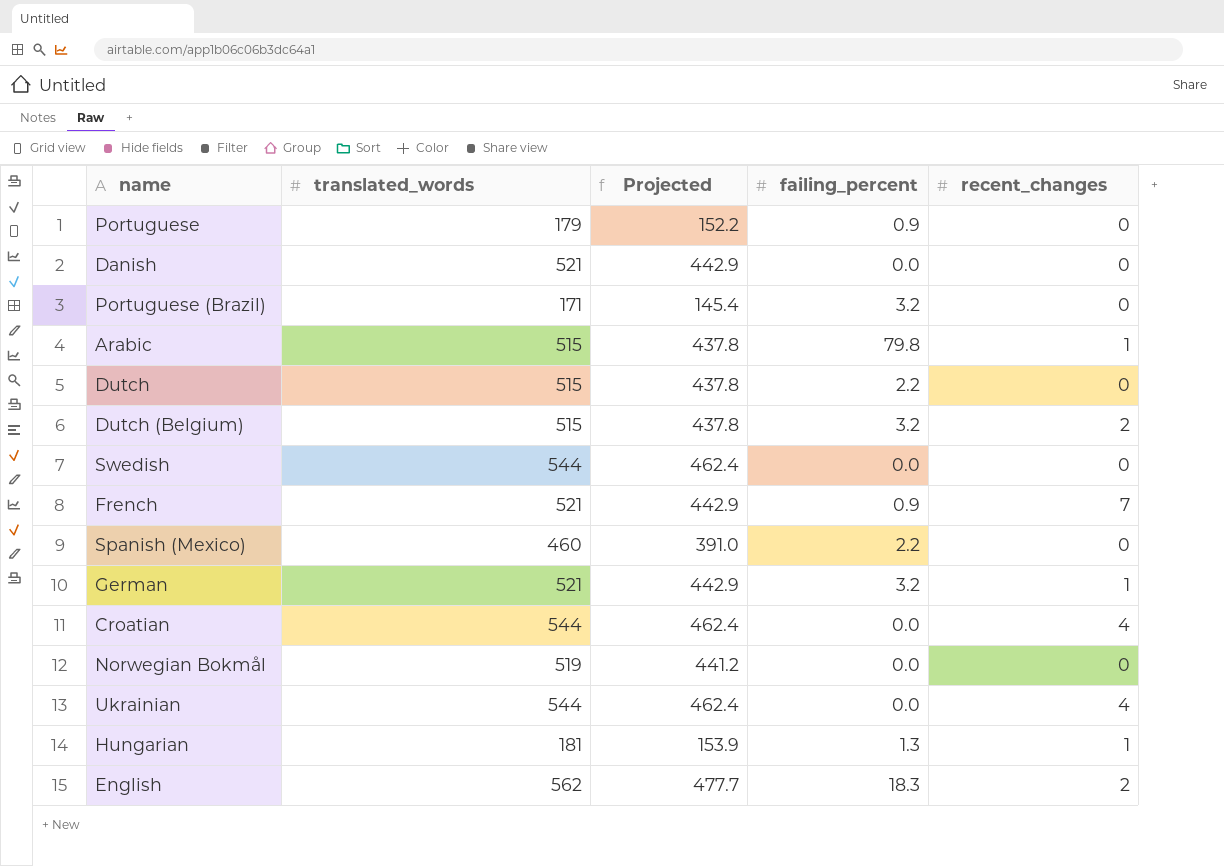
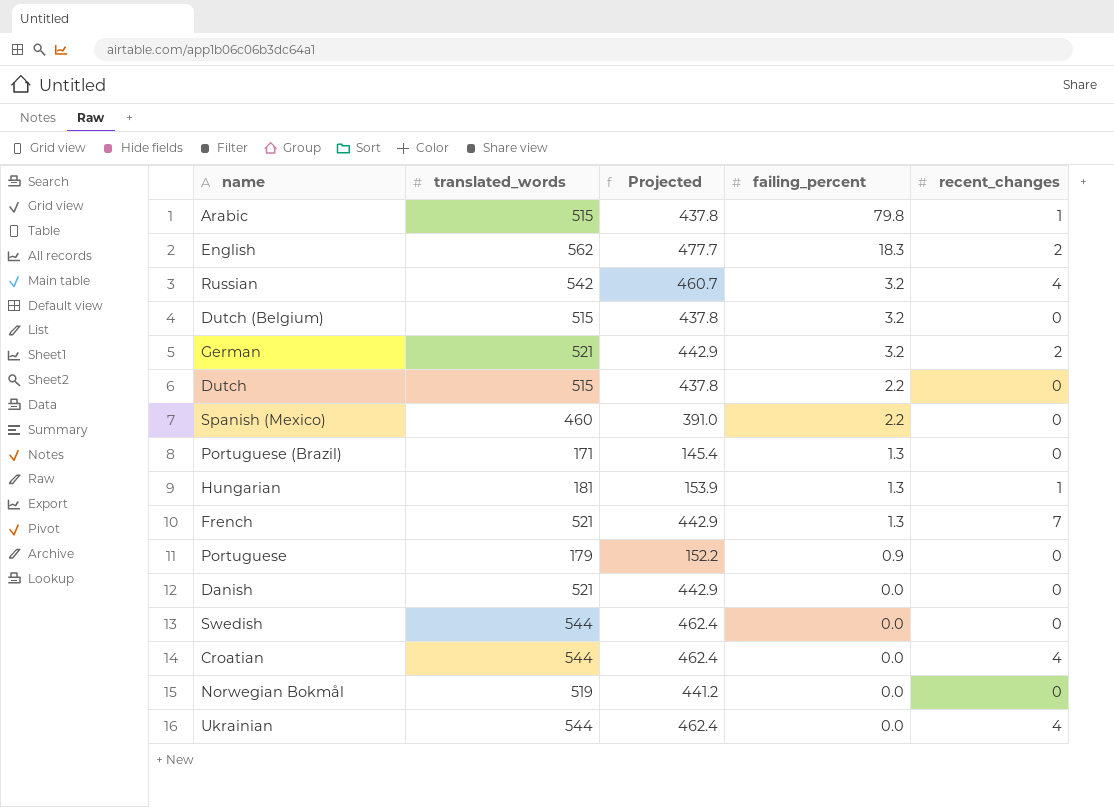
row order: none -> failing_percent descending
row Russian: none -> 542 | 460.7 | 3.2 | 4
Dutch (Belgium) | recent_changes: 2 -> 0
German | recent_changes: 1 -> 2
Portuguese (Brazil) | failing_percent: 3.2 -> 1.3
French | failing_percent: 0.9 -> 1.3

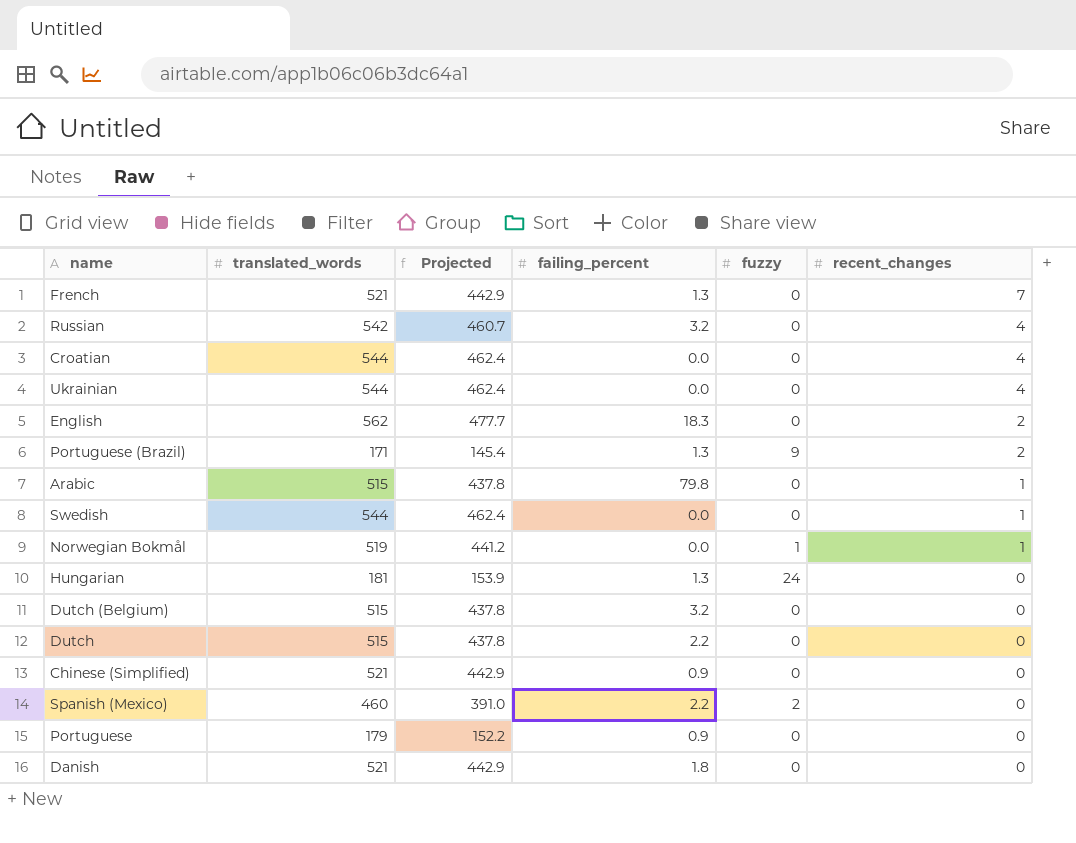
row order: failing_percent descending -> recent_changes descending
column fuzzy | position: none -> 5
row German: 521 | 442.9 | 3.2 | 2 -> none
Portuguese (Brazil) | recent_changes: 0 -> 2
Swedish | recent_changes: 0 -> 1
Norwegian Bokmål | recent_changes: 0 -> 1
Hungarian | recent_changes: 1 -> 0
row Chinese (Simplified): none -> 521 | 442.9 | 0.9 | 0 | 0
Danish | failing_percent: 0.0 -> 1.8

